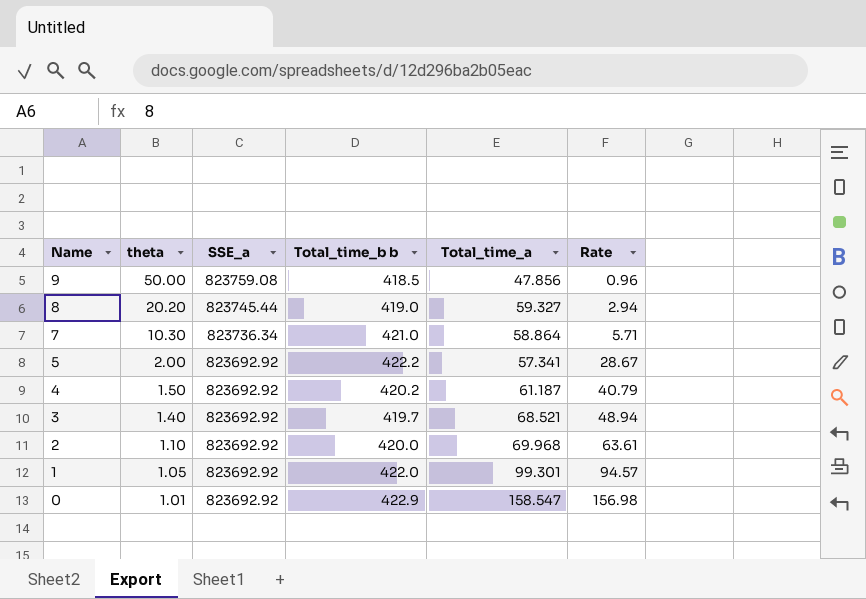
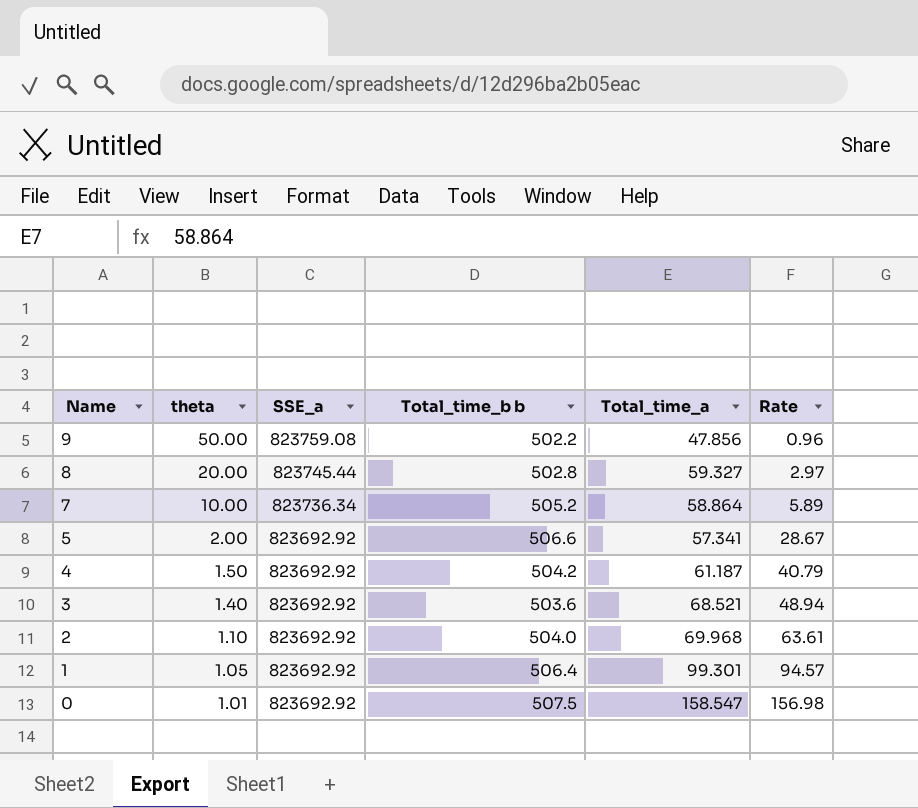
9 | Total_time_b b: 418.5 -> 502.2
8 | theta: 20.20 -> 20.00
8 | Total_time_b b: 419.0 -> 502.8
8 | Rate: 2.94 -> 2.97
7 | theta: 10.30 -> 10.00
7 | Total_time_b b: 421.0 -> 505.2
7 | Rate: 5.71 -> 5.89
5 | Total_time_b b: 422.2 -> 506.6
4 | Total_time_b b: 420.2 -> 504.2
3 | Total_time_b b: 419.7 -> 503.6
2 | Total_time_b b: 420.0 -> 504.0
1 | Total_time_b b: 422.0 -> 506.4
0 | Total_time_b b: 422.9 -> 507.5

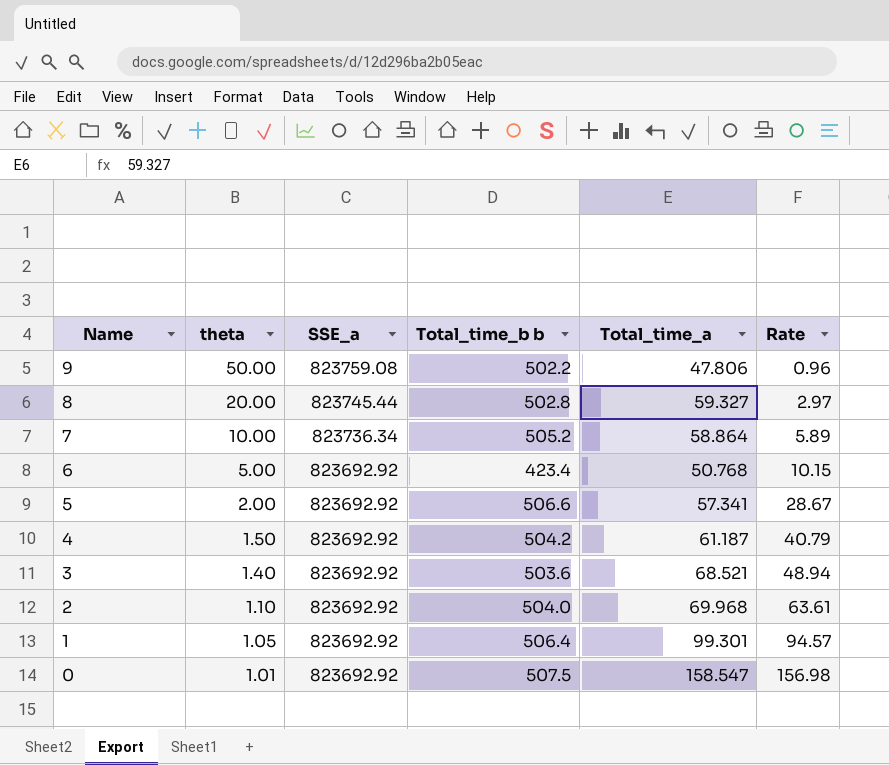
9 | Total_time_a: 47.856 -> 47.806
row 6: none -> 5.00 | 823692.92 | 423.4 | 50.768 | 10.15

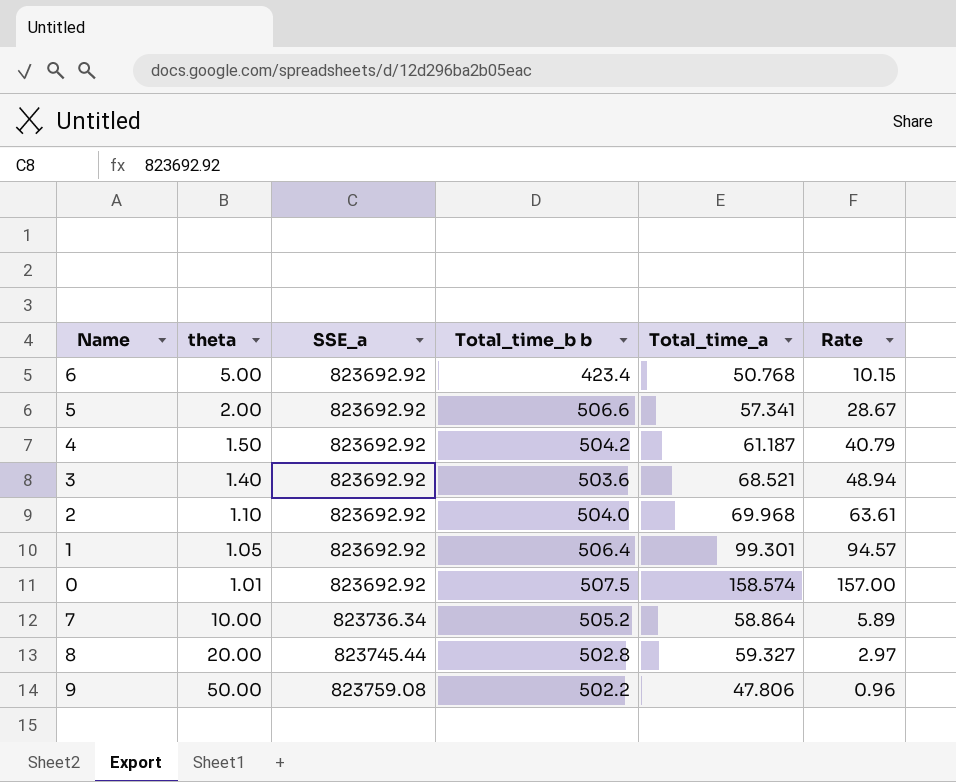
row order: Name descending -> SSE_a ascending
0 | Total_time_a: 158.547 -> 158.574
0 | Rate: 156.98 -> 157.00

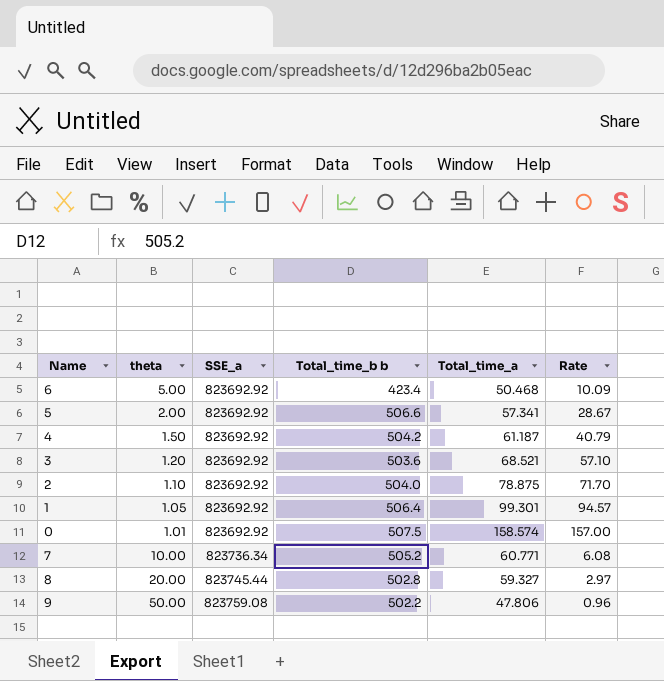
6 | Total_time_a: 50.768 -> 50.468
6 | Rate: 10.15 -> 10.09
3 | theta: 1.40 -> 1.20
3 | Rate: 48.94 -> 57.10
2 | Total_time_a: 69.968 -> 78.875
2 | Rate: 63.61 -> 71.70
7 | Total_time_a: 58.864 -> 60.771
7 | Rate: 5.89 -> 6.08

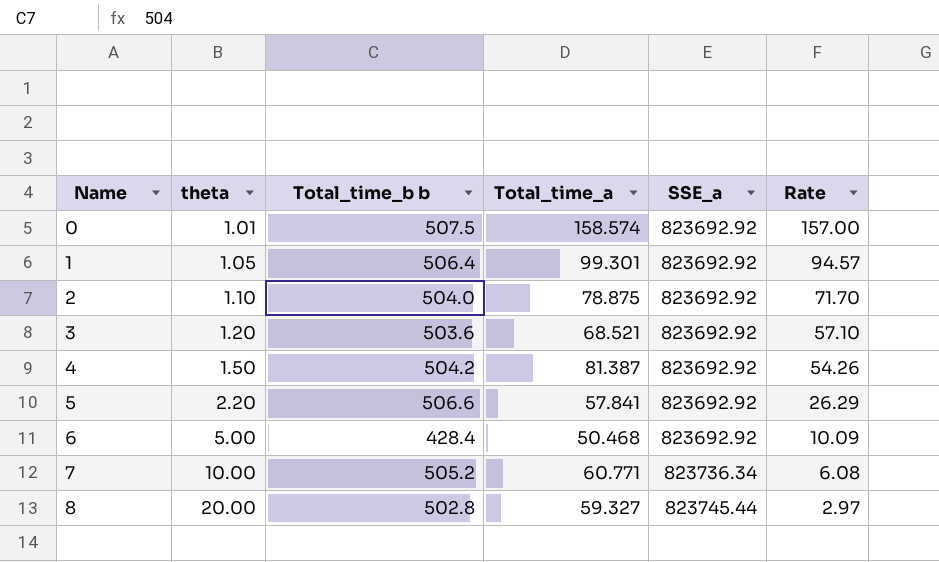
row order: SSE_a ascending -> Name ascending
column SSE_a | position: 3 -> 5
row 9: 50.00 | 823759.08 | 502.2 | 47.806 | 0.96 -> none
4 | Total_time_a: 61.187 -> 81.387
4 | Rate: 40.79 -> 54.26
5 | theta: 2.00 -> 2.20
5 | Total_time_a: 57.341 -> 57.841
5 | Rate: 28.67 -> 26.29
6 | Total_time_b b: 423.4 -> 428.4

